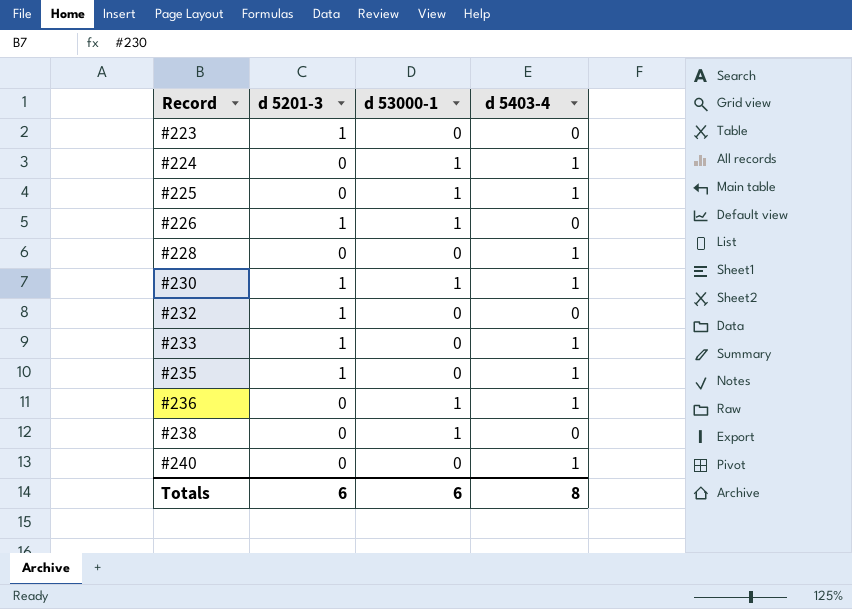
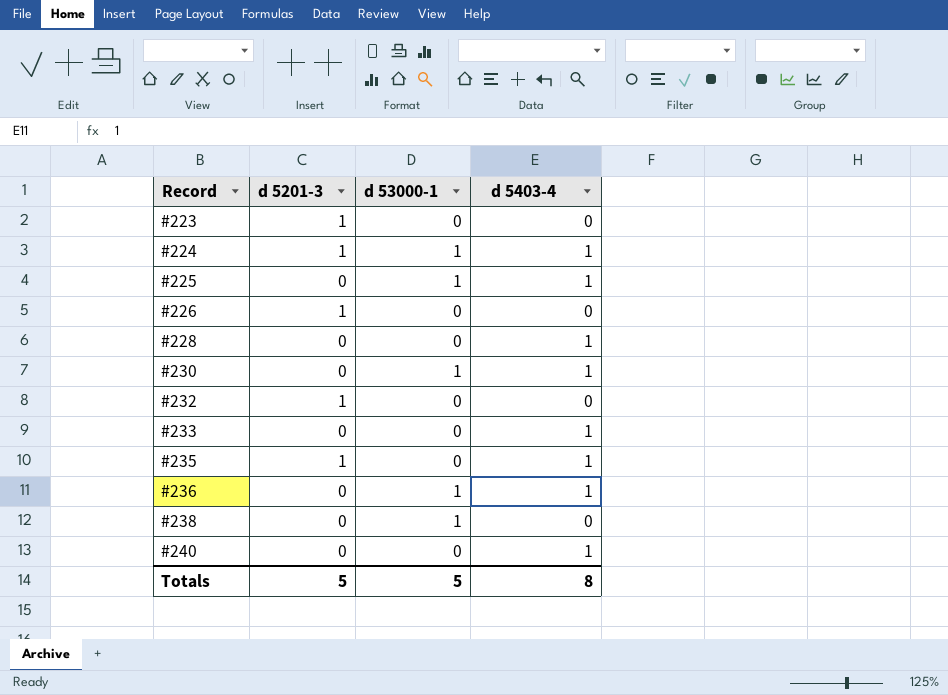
#224 | d 5201-3: 0 -> 1
#226 | d 53000-1: 1 -> 0
#230 | d 5201-3: 1 -> 0
#233 | d 5201-3: 1 -> 0
Totals | d 5201-3: 6 -> 5
Totals | d 53000-1: 6 -> 5

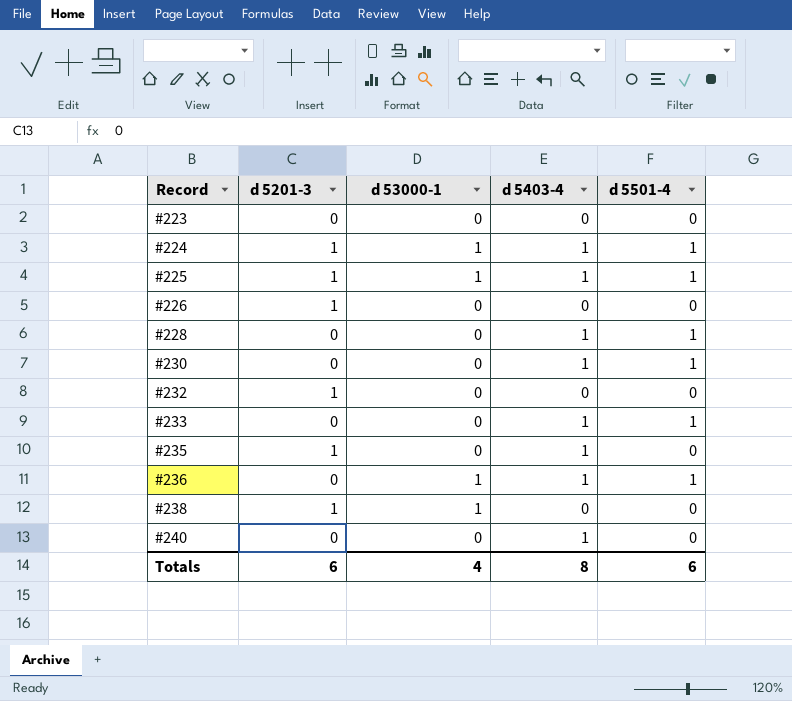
column d 5501-4 | position: none -> 5
#223 | d 5201-3: 1 -> 0
#225 | d 5201-3: 0 -> 1
#230 | d 53000-1: 1 -> 0
#238 | d 5201-3: 0 -> 1
Totals | d 5201-3: 5 -> 6
Totals | d 53000-1: 5 -> 4

